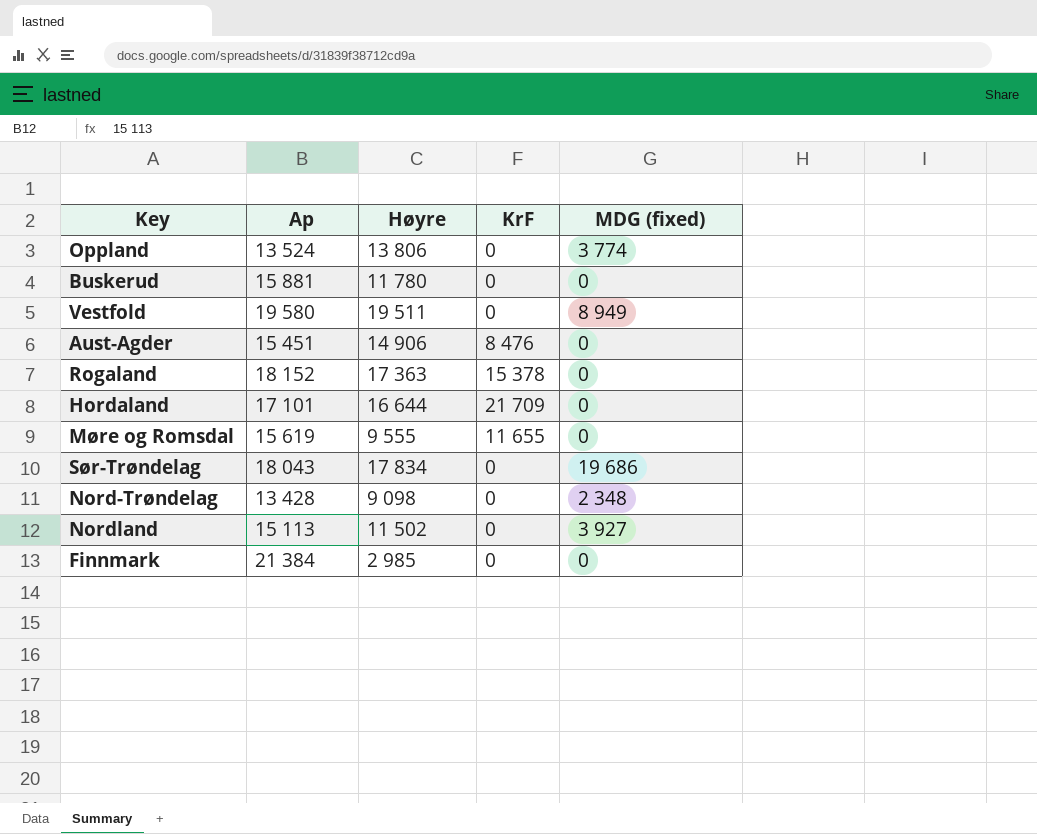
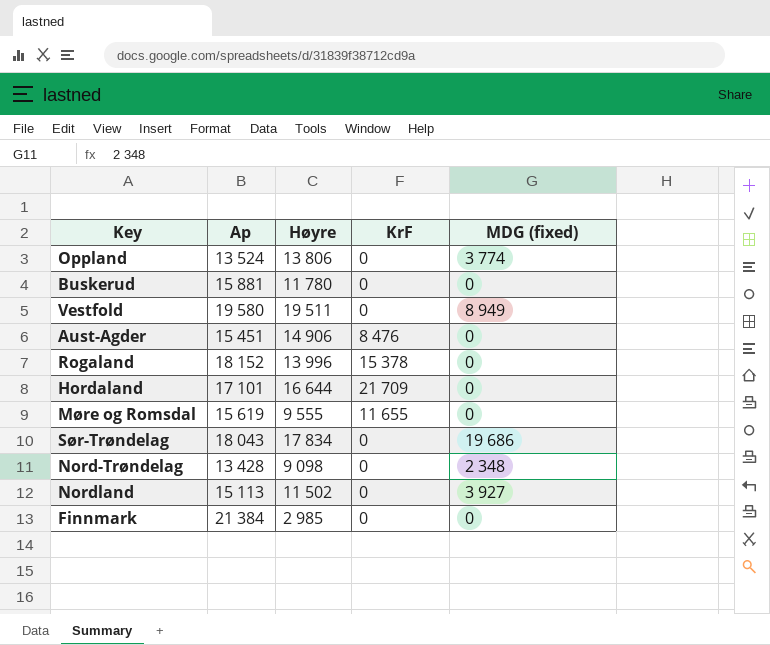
Rogaland | Høyre: 17 363 -> 13 996

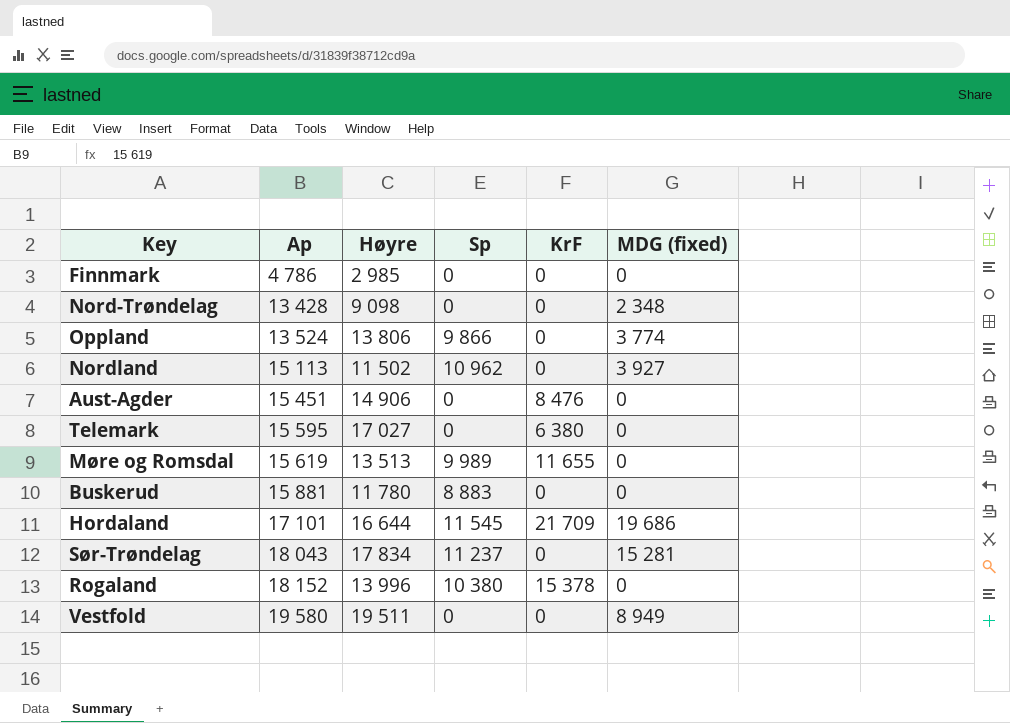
row order: none -> Ap ascending
column Sp | position: none -> 4
Finnmark | Ap: 21 384 -> 4 786
row Telemark: none -> 15 595 | 17 027 | 0 | 6 380 | 0
Møre og Romsdal | Høyre: 9 555 -> 13 513
Hordaland | MDG (fixed): 0 -> 19 686
Sør-Trøndelag | MDG (fixed): 19 686 -> 15 281

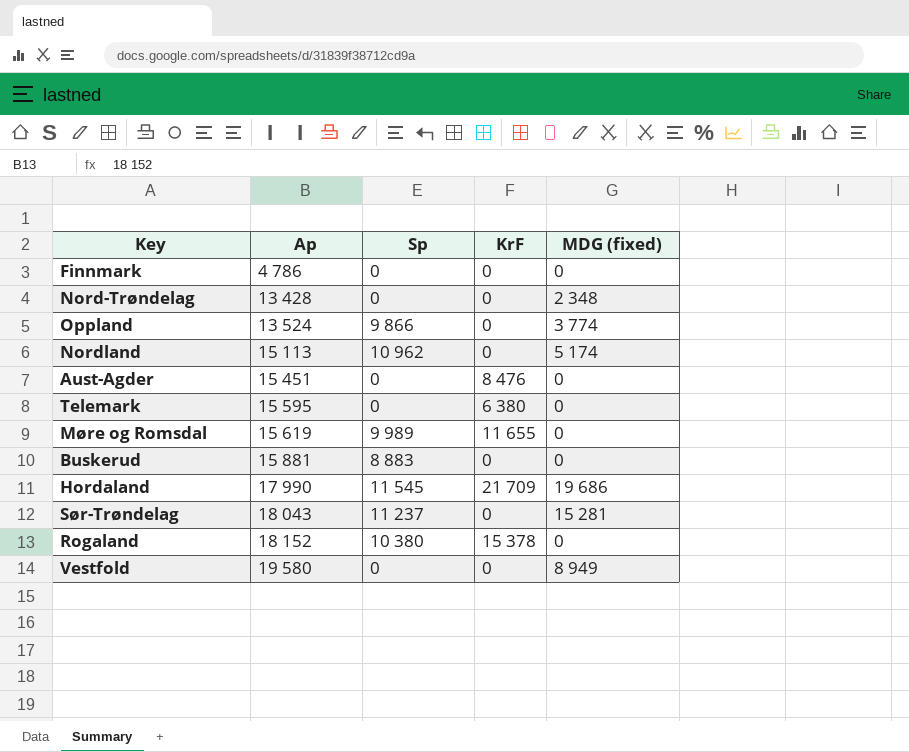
column Høyre | position: 3 -> none
Nordland | MDG (fixed): 3 927 -> 5 174
Hordaland | Ap: 17 101 -> 17 990

